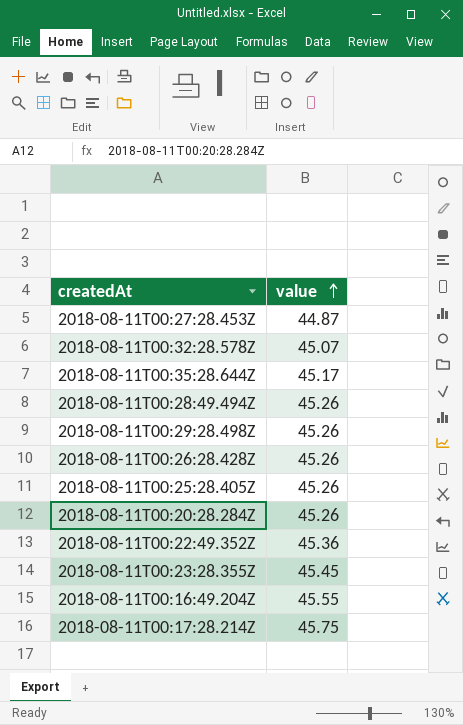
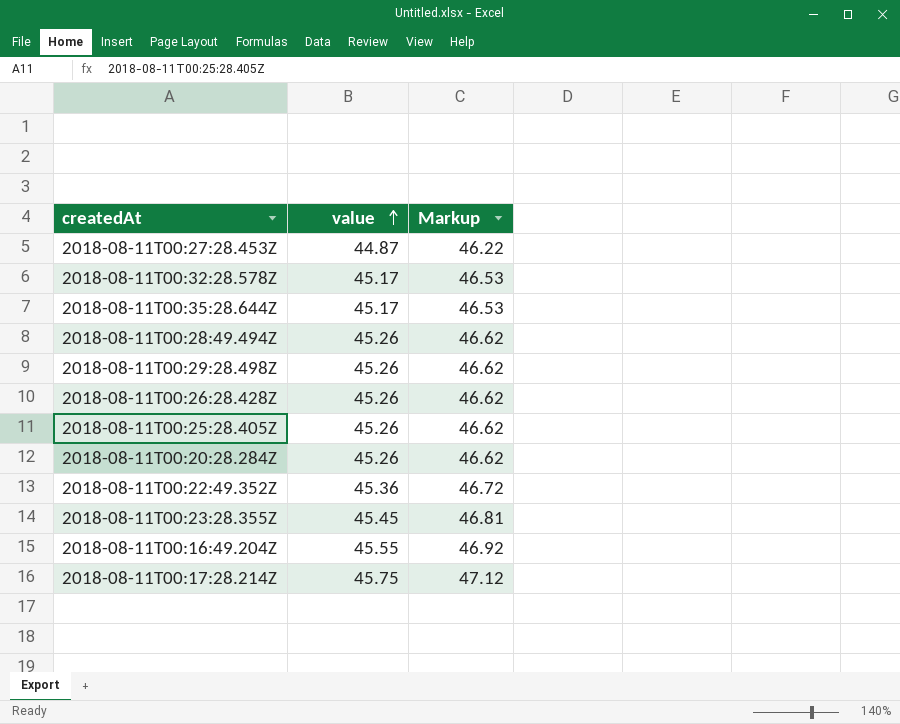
column Markup | formula: none -> [value] * 1.03
2018-08-11T00:32:28.578Z | value: 45.07 -> 45.17

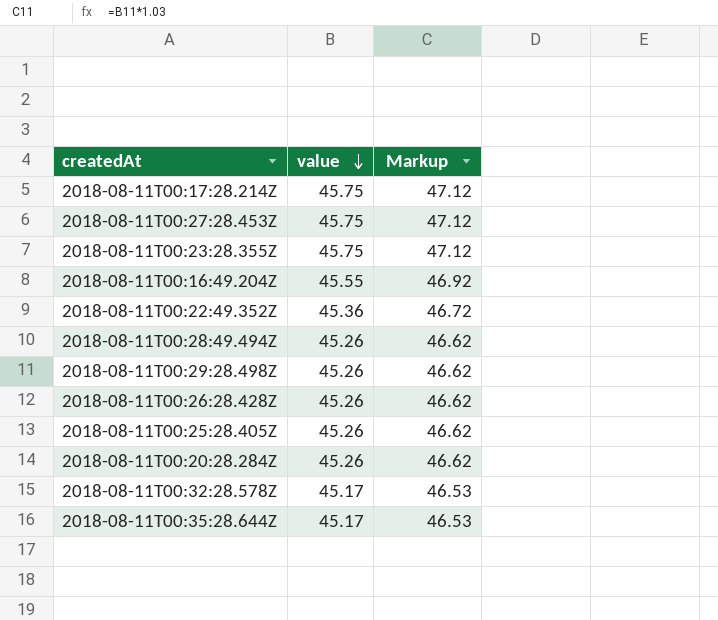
row order: value ascending -> value descending
2018-08-11T00:27:28.453Z | value: 44.87 -> 45.75
2018-08-11T00:27:28.453Z | Markup: 46.22 -> 47.12
2018-08-11T00:23:28.355Z | value: 45.45 -> 45.75
2018-08-11T00:23:28.355Z | Markup: 46.81 -> 47.12

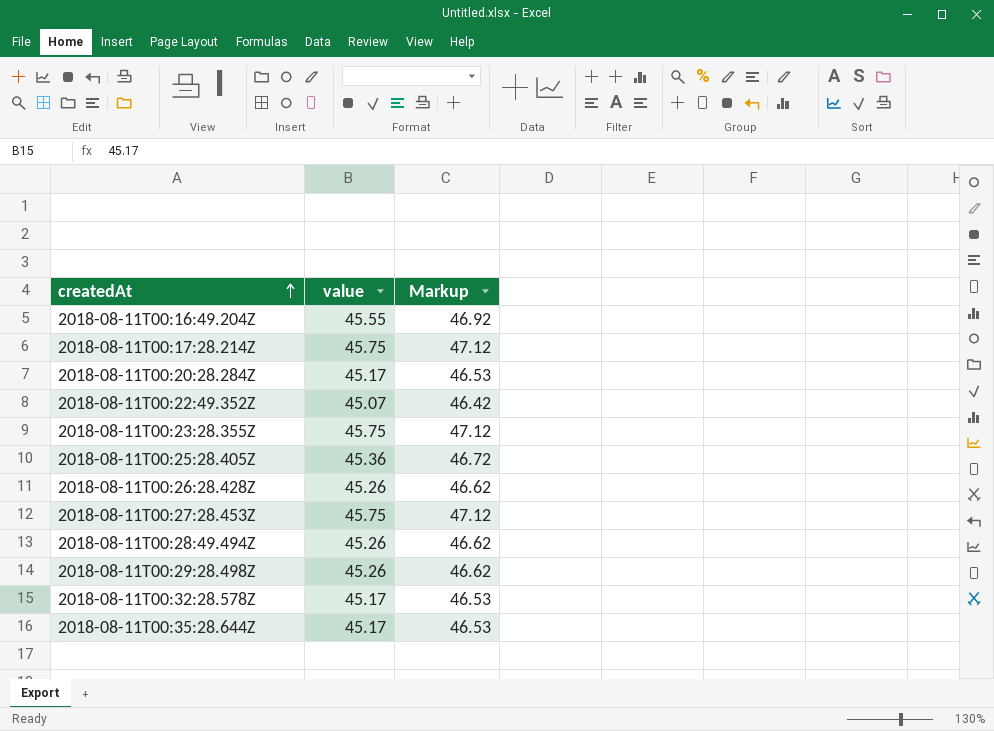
row order: value descending -> createdAt ascending
2018-08-11T00:20:28.284Z | value: 45.26 -> 45.17
2018-08-11T00:20:28.284Z | Markup: 46.62 -> 46.53
2018-08-11T00:22:49.352Z | value: 45.36 -> 45.07
2018-08-11T00:22:49.352Z | Markup: 46.72 -> 46.42
2018-08-11T00:25:28.405Z | value: 45.26 -> 45.36
2018-08-11T00:25:28.405Z | Markup: 46.62 -> 46.72

